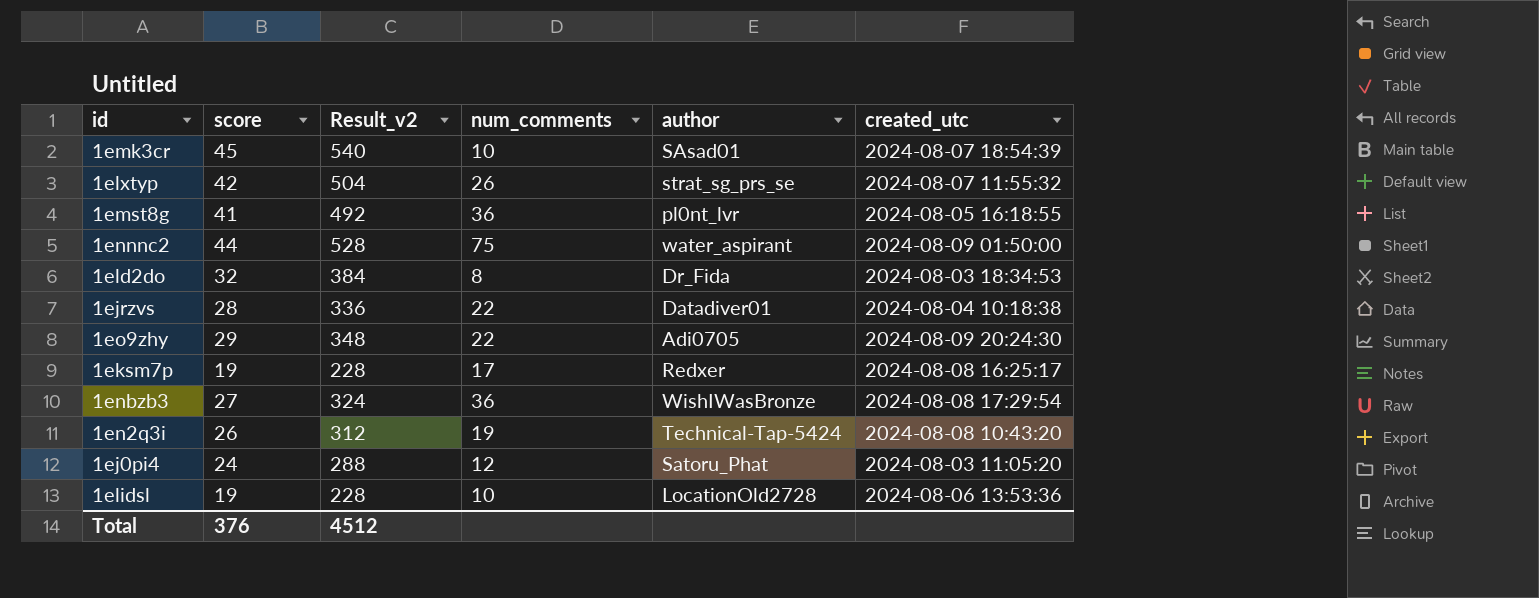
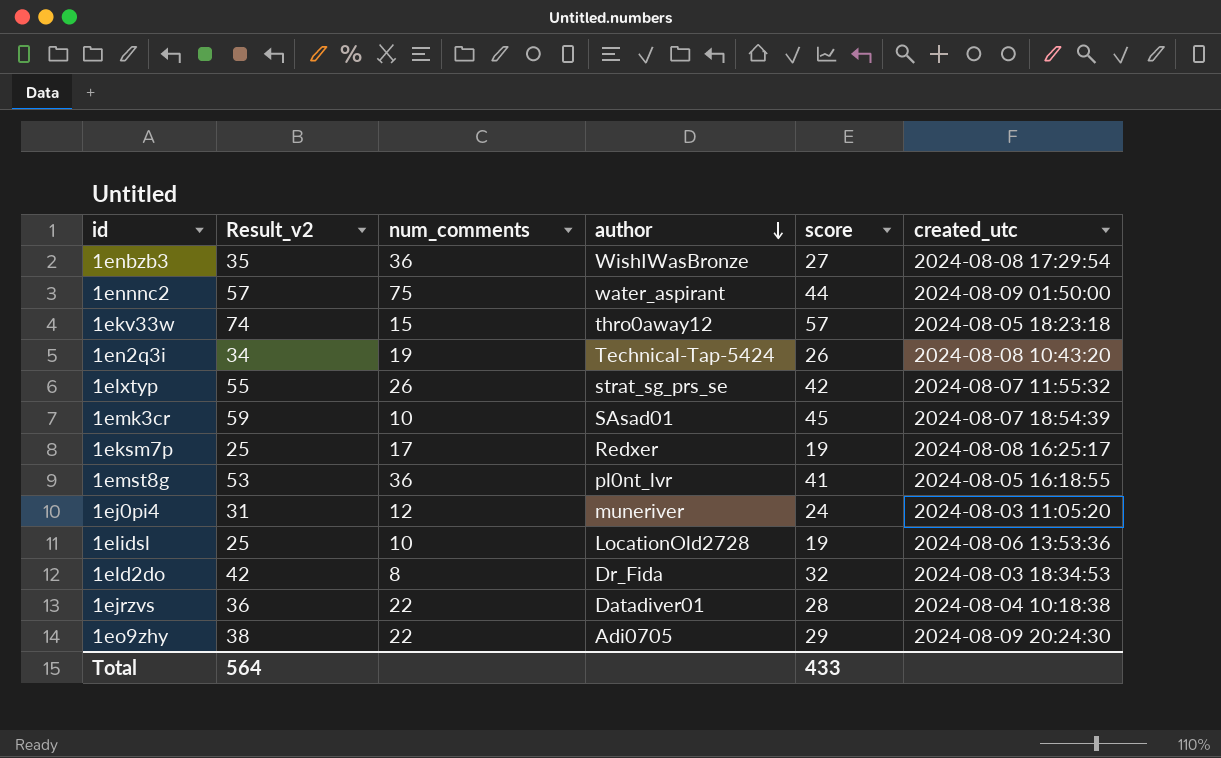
row order: none -> author descending
column Result_v2 | formula: [score] * 12 -> [score] * 1.3
column score | position: 2 -> 5
row 1ekv33w: none -> 74 | 15 | thro0away12 | 57 | 2024-08-05 18:23:18
1ej0pi4 | author: Satoru_Phat -> muneriver
Total | Result_v2: 4512 -> 564
Total | score: 376 -> 433

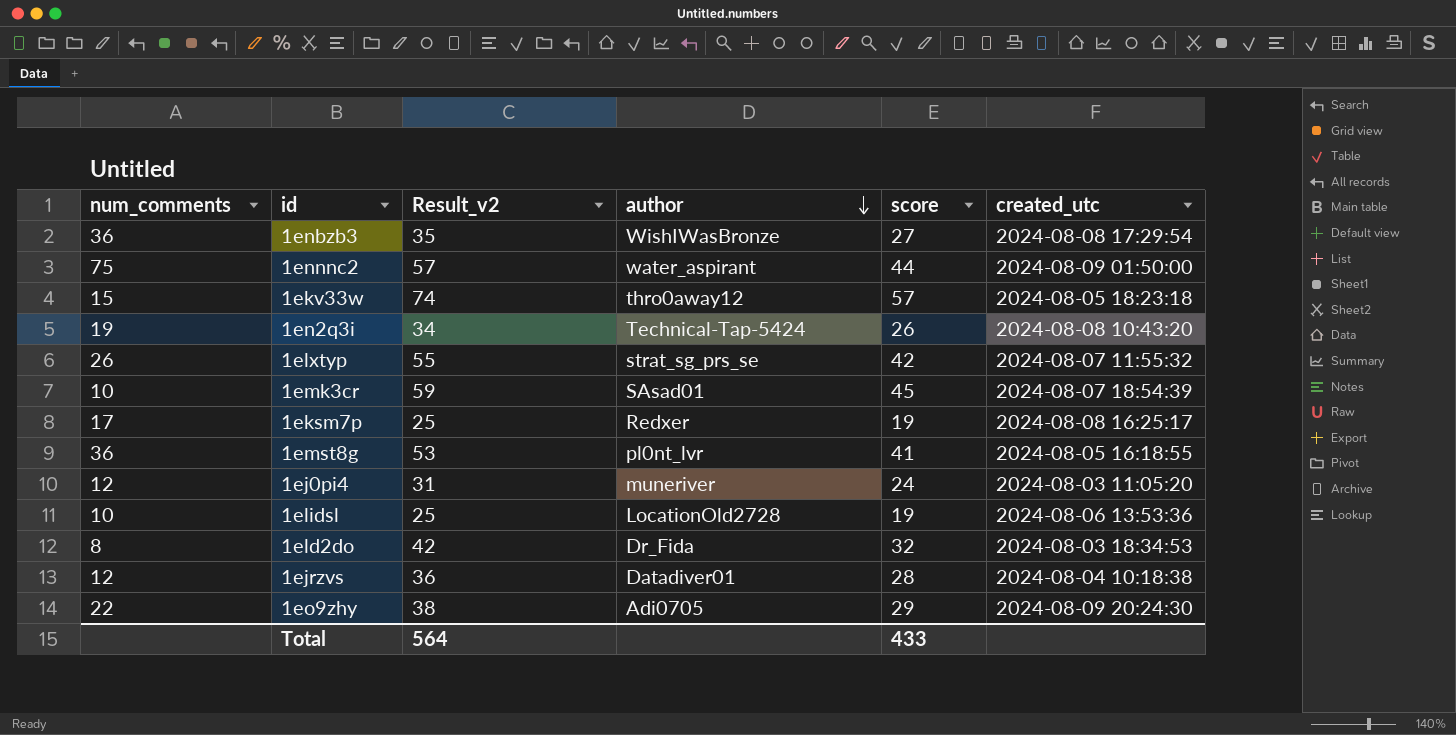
column num_comments | position: 3 -> 1
1ejrzvs | num_comments: 22 -> 12

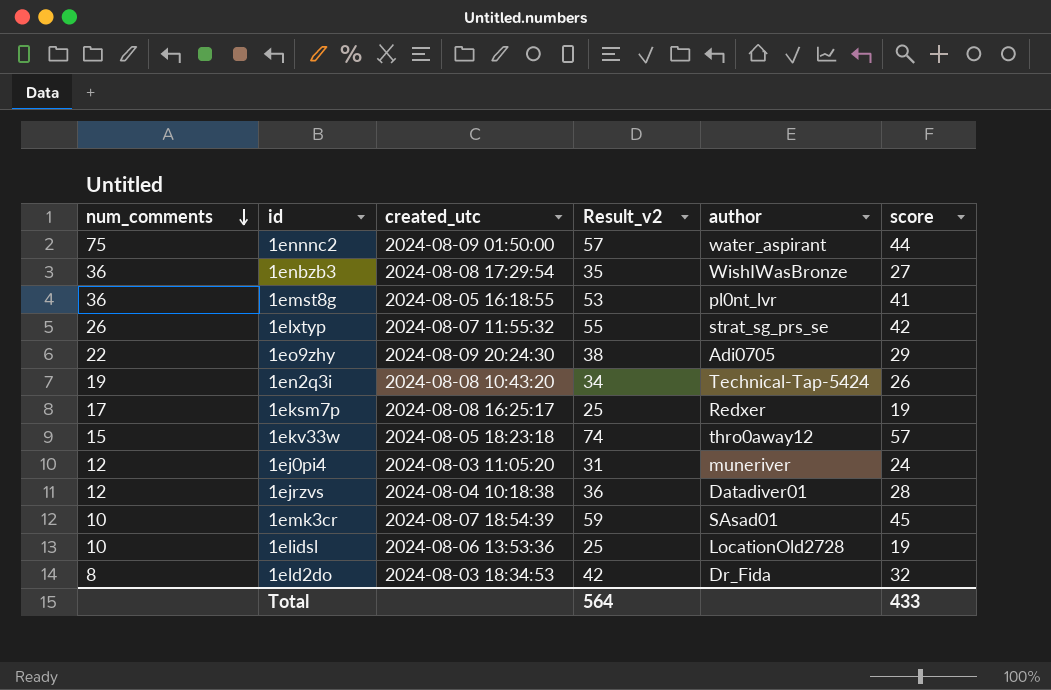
row order: author descending -> num_comments descending
column created_utc | position: 6 -> 3

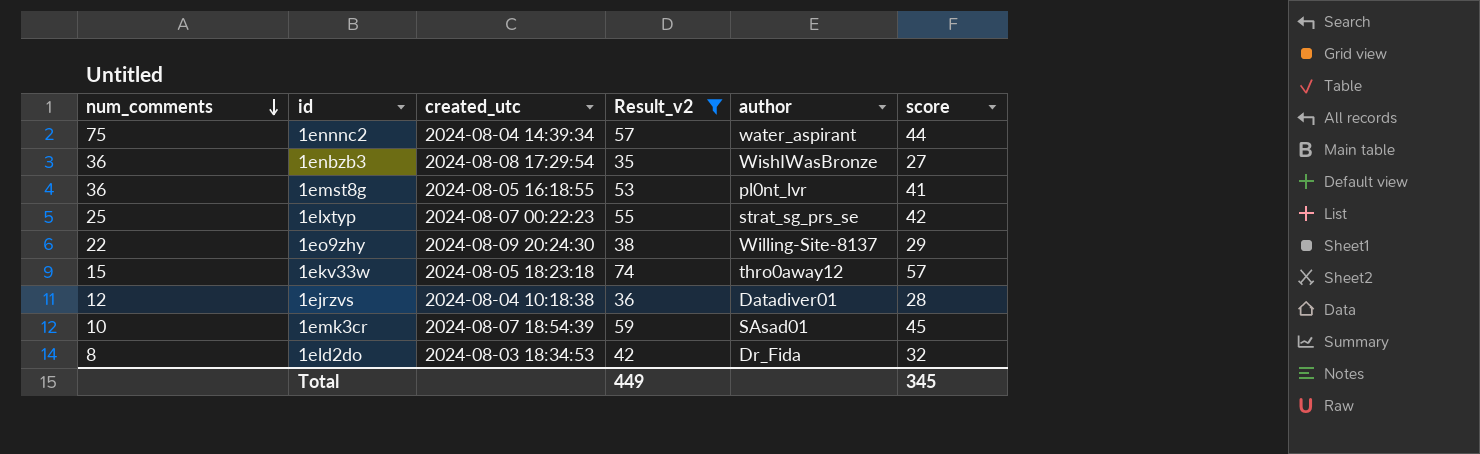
filter: none -> Result_v2 >= 35
1ennnc2 | created_utc: 2024-08-09 01:50:00 -> 2024-08-04 14:39:34
1elxtyp | num_comments: 26 -> 25
1elxtyp | created_utc: 2024-08-07 11:55:32 -> 2024-08-07 00:22:23
1eo9zhy | author: Adi0705 -> Willing-Site-8137
Total | Result_v2: 564 -> 449
Total | score: 433 -> 345

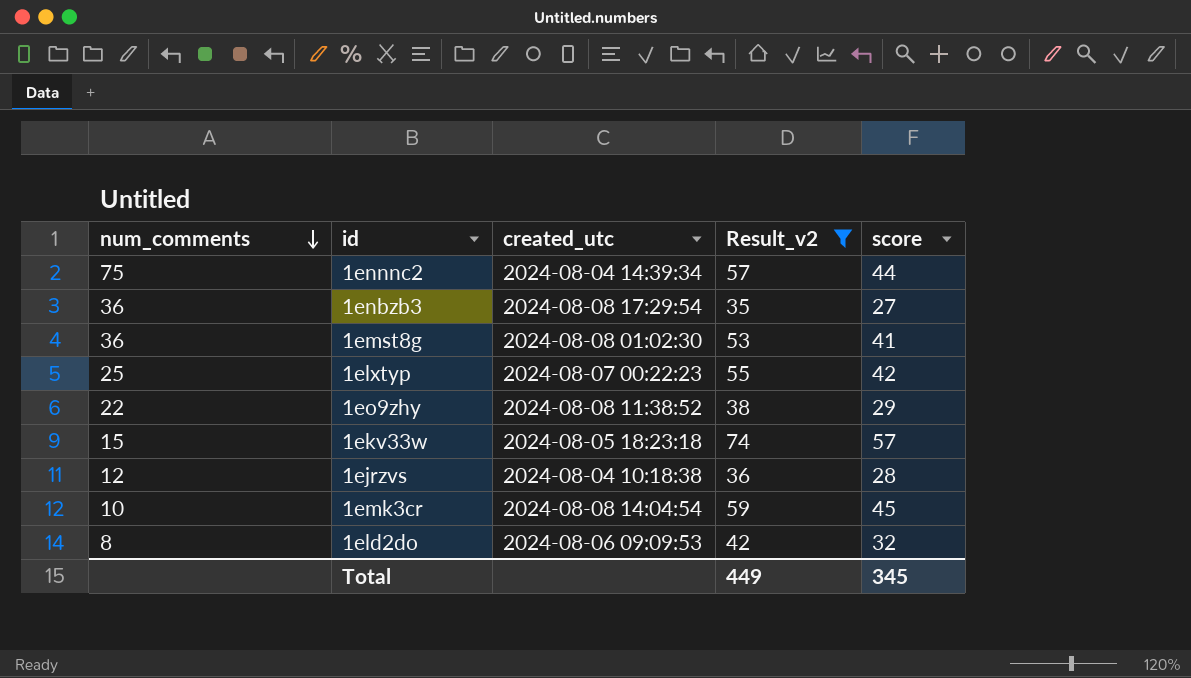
column author | position: 5 -> none
1emst8g | created_utc: 2024-08-05 16:18:55 -> 2024-08-08 01:02:30
1eo9zhy | created_utc: 2024-08-09 20:24:30 -> 2024-08-08 11:38:52
1emk3cr | created_utc: 2024-08-07 18:54:39 -> 2024-08-08 14:04:54
1eld2do | created_utc: 2024-08-03 18:34:53 -> 2024-08-06 09:09:53

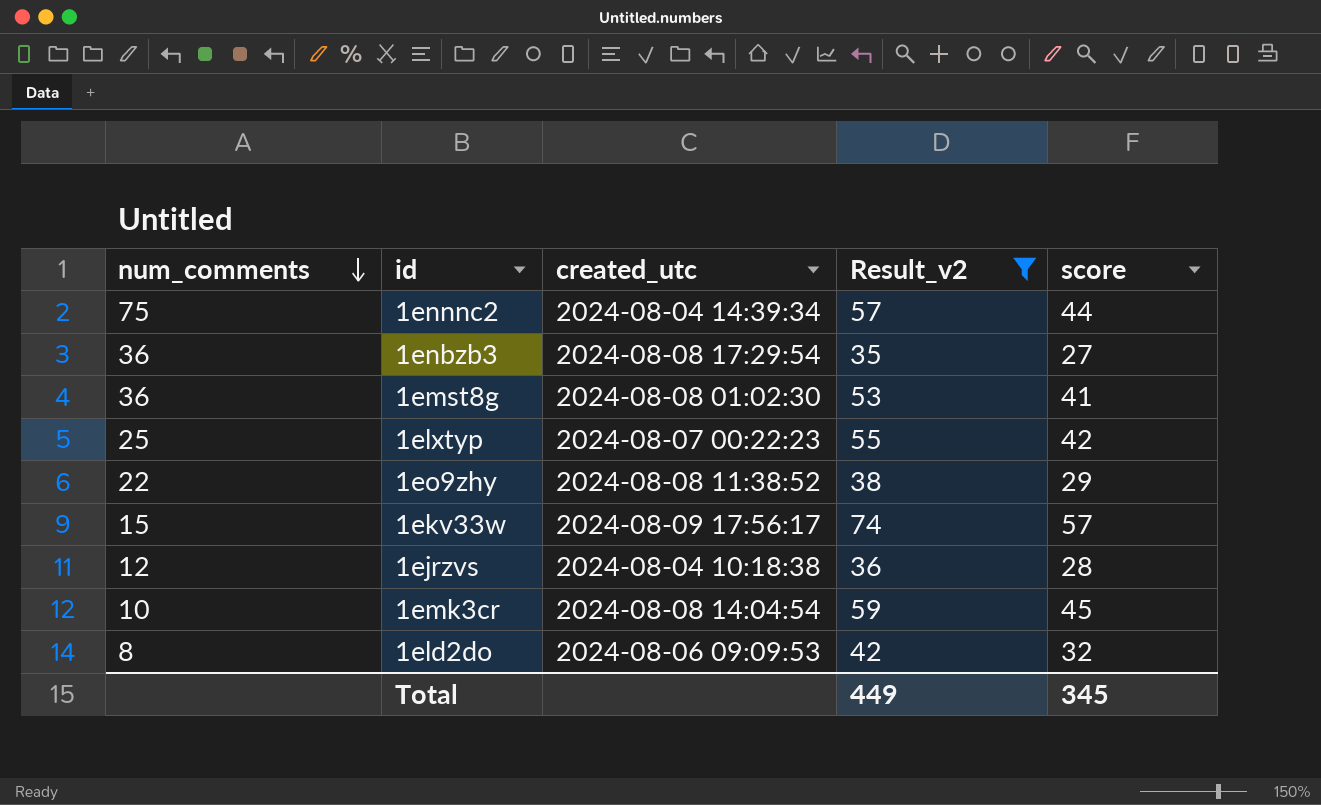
1ekv33w | created_utc: 2024-08-05 18:23:18 -> 2024-08-09 17:56:17

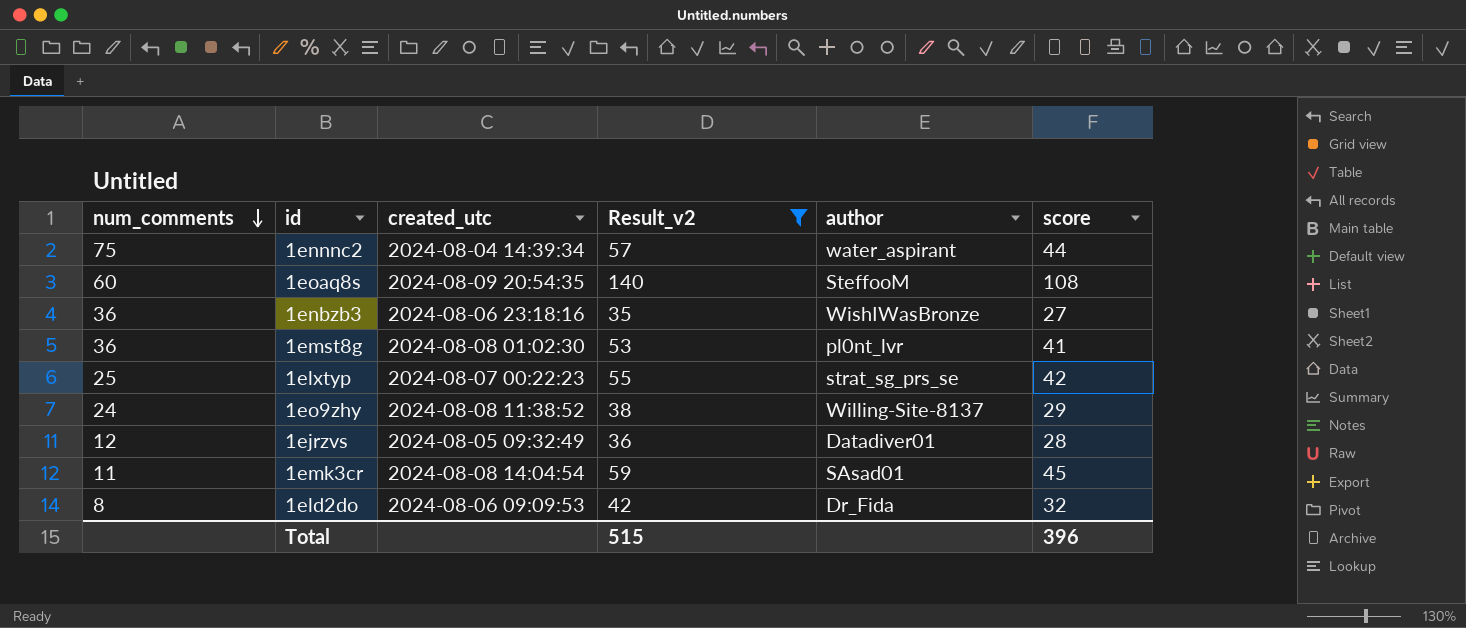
column author | position: none -> 5
row 1ekv33w: 15 | 2024-08-09 17:56:17 | 74 | 57 -> none
row 1eoaq8s: none -> 60 | 2024-08-09 20:54:35 | 140 | SteffooM | 108
1enbzb3 | created_utc: 2024-08-08 17:29:54 -> 2024-08-06 23:18:16
1eo9zhy | num_comments: 22 -> 24
1ejrzvs | created_utc: 2024-08-04 10:18:38 -> 2024-08-05 09:32:49
1emk3cr | num_comments: 10 -> 11
Total | Result_v2: 449 -> 515
Total | score: 345 -> 396

